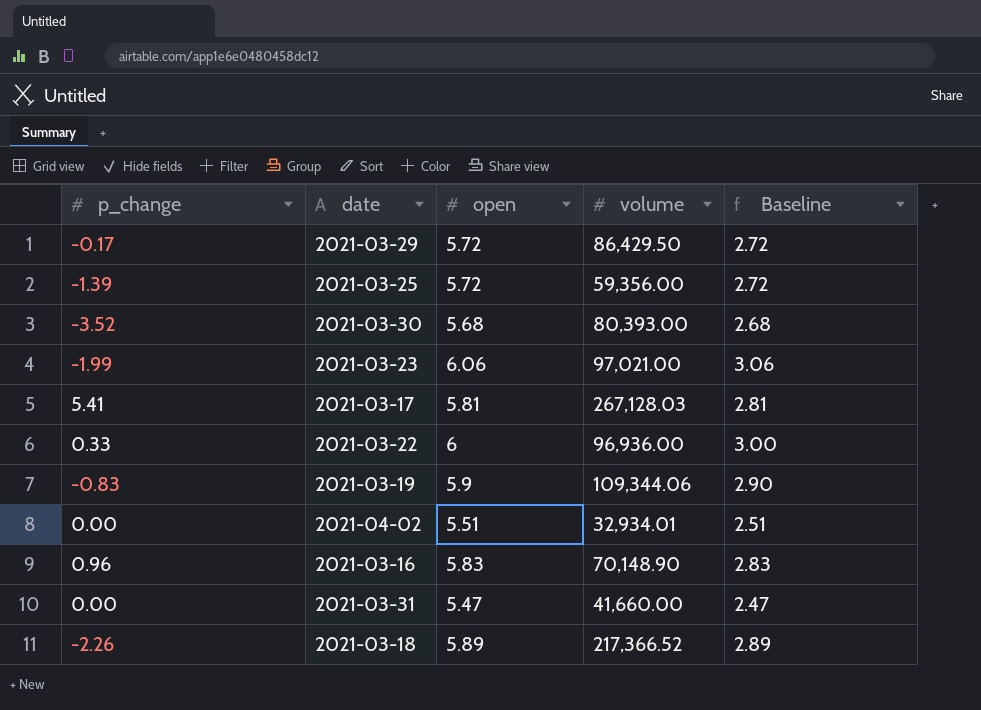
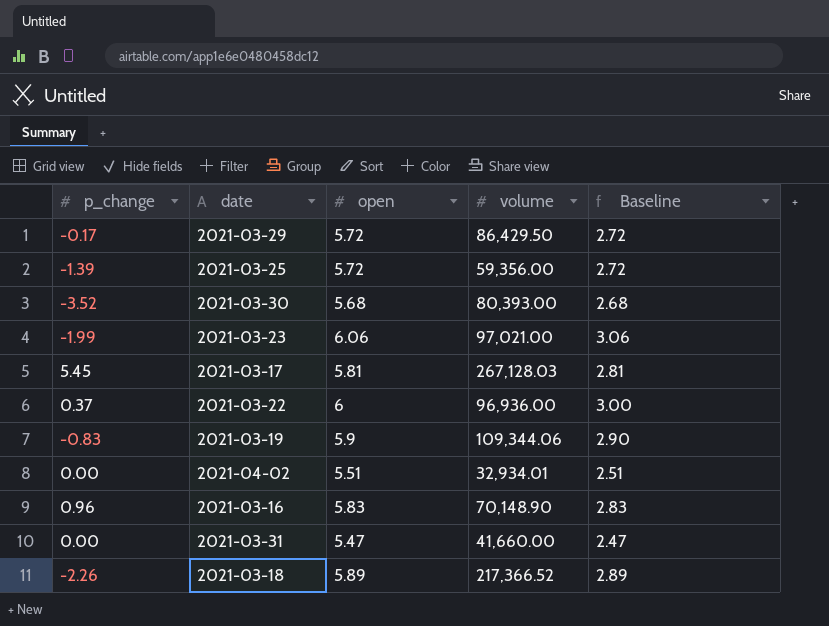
2021-03-17 | p_change: 5.41 -> 5.45
2021-03-22 | p_change: 0.33 -> 0.37

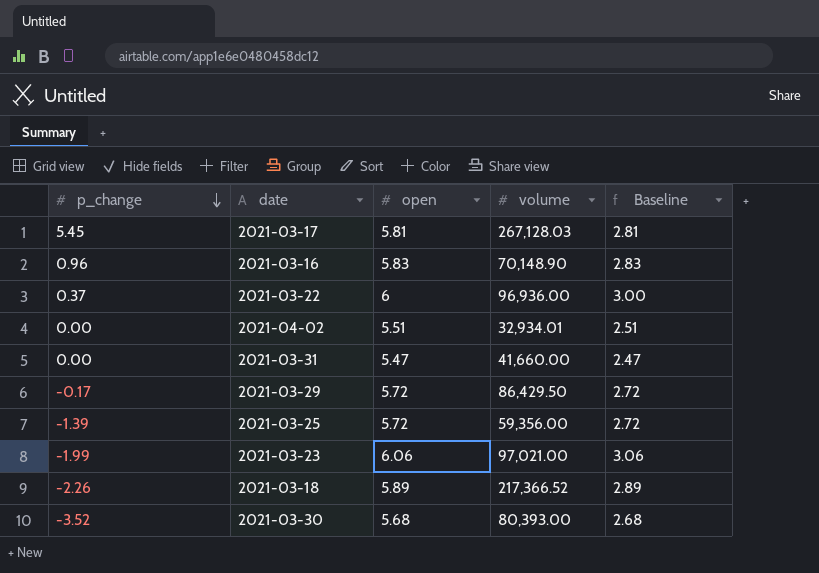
row order: none -> p_change descending
row 2021-03-19: -0.83 | 5.9 | 109,344.06 | 2.90 -> none

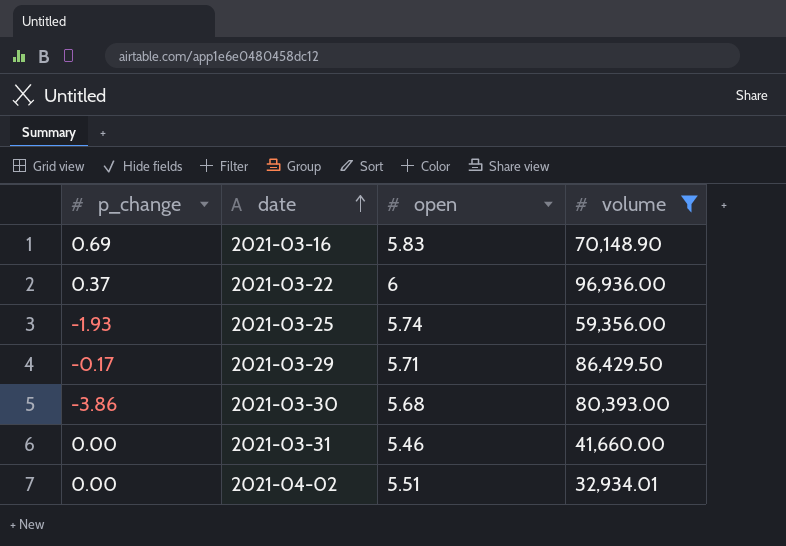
filter: none -> volume <= 96,936.00
row order: p_change descending -> date ascending
column Baseline | formula: [open] - 3 -> none
2021-03-16 | p_change: 0.96 -> 0.69
2021-03-25 | p_change: -1.39 -> -1.93
2021-03-25 | open: 5.72 -> 5.74
2021-03-29 | open: 5.72 -> 5.71
2021-03-30 | p_change: -3.52 -> -3.86
2021-03-31 | open: 5.47 -> 5.46

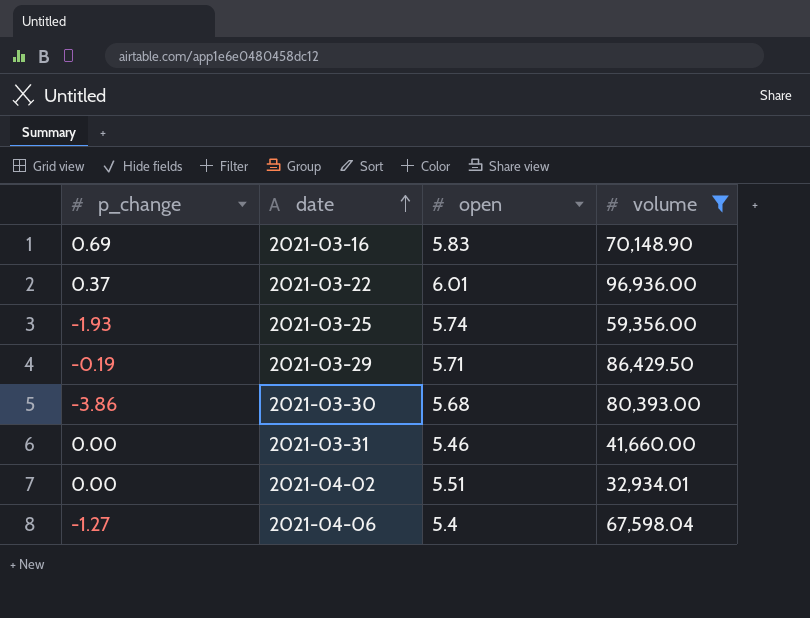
2021-03-22 | open: 6 -> 6.01
2021-03-29 | p_change: -0.17 -> -0.19
row 2021-04-06: none -> -1.27 | 5.4 | 67,598.04

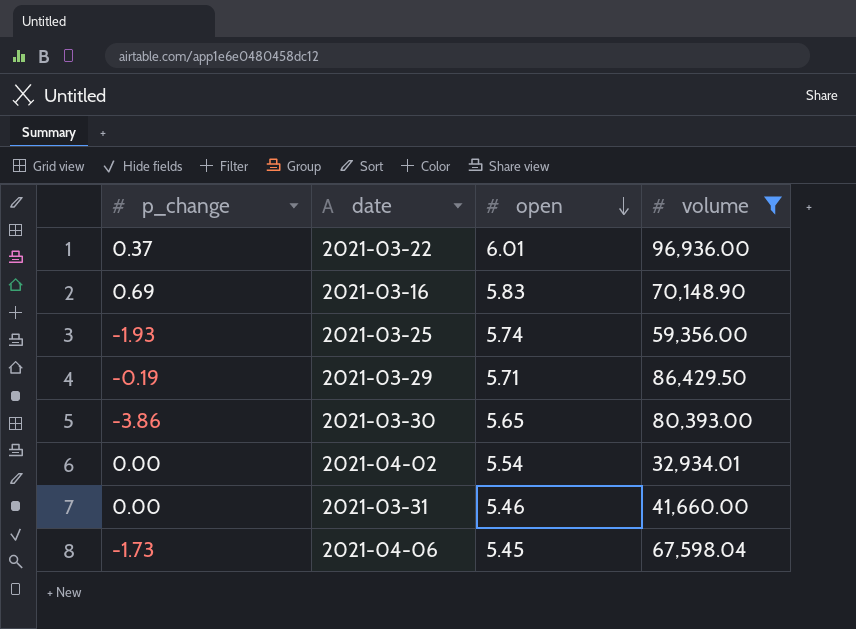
row order: date ascending -> open descending
2021-03-30 | open: 5.68 -> 5.65
2021-04-02 | open: 5.51 -> 5.54
2021-04-06 | p_change: -1.27 -> -1.73
2021-04-06 | open: 5.4 -> 5.45

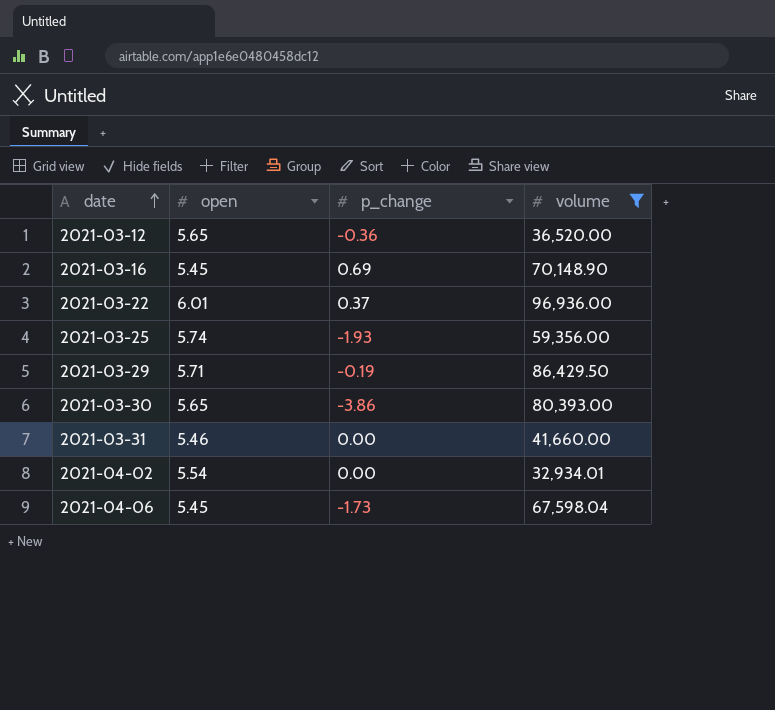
row order: open descending -> date ascending
column p_change | position: 1 -> 3
row 2021-03-12: none -> 5.65 | -0.36 | 36,520.00
2021-03-16 | open: 5.83 -> 5.45

